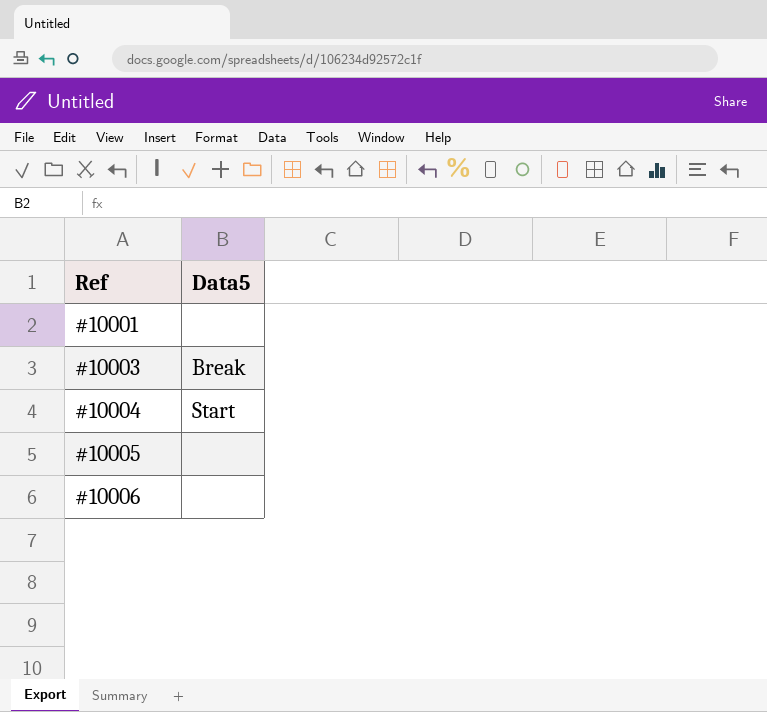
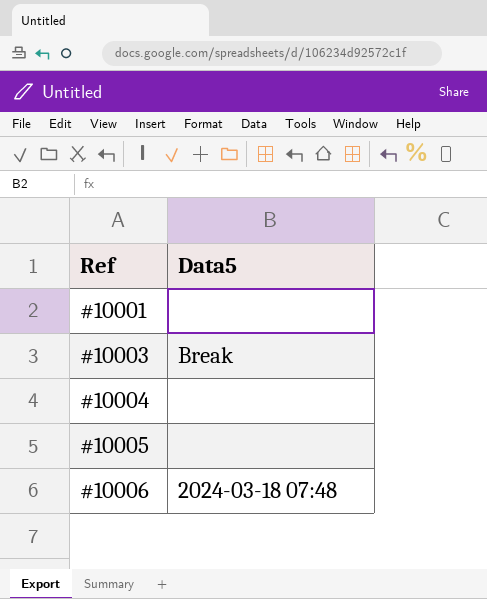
#10004 | Data5: Start -> none
#10006 | Data5: none -> 2024-03-18 07:48

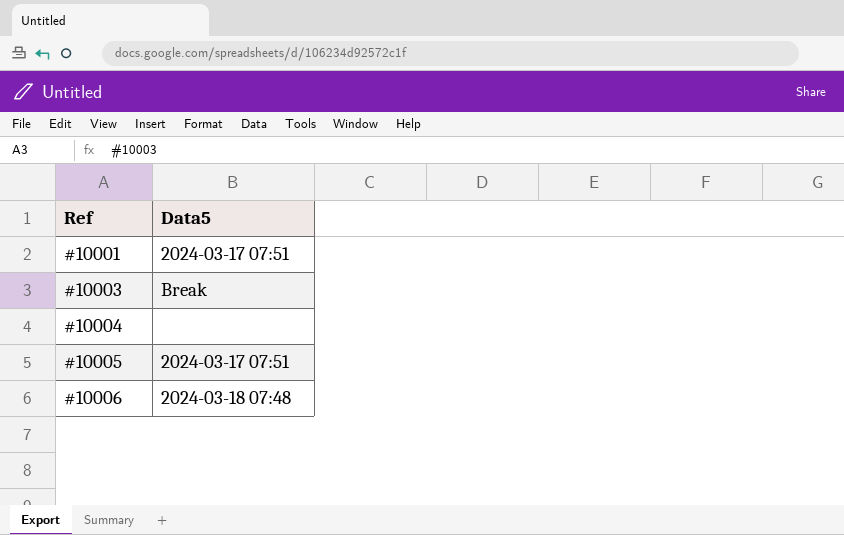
#10001 | Data5: none -> 2024-03-17 07:51
#10005 | Data5: none -> 2024-03-17 07:51

